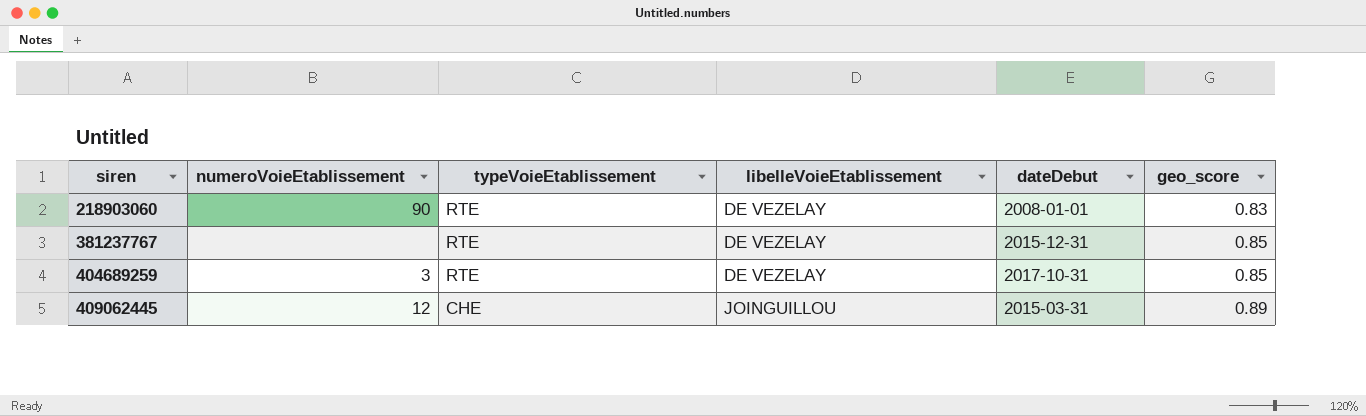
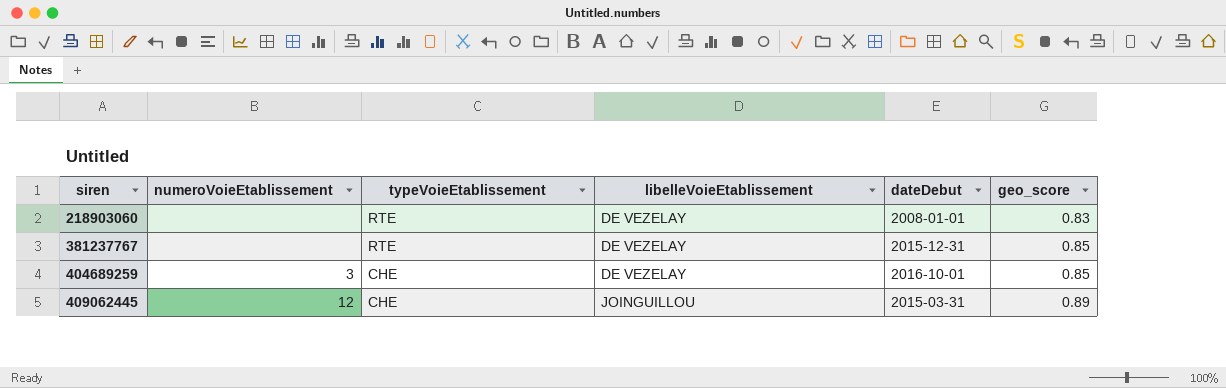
218903060 | numeroVoieEtablissement: 90 -> none
404689259 | typeVoieEtablissement: RTE -> CHE
404689259 | dateDebut: 2017-10-31 -> 2016-10-01

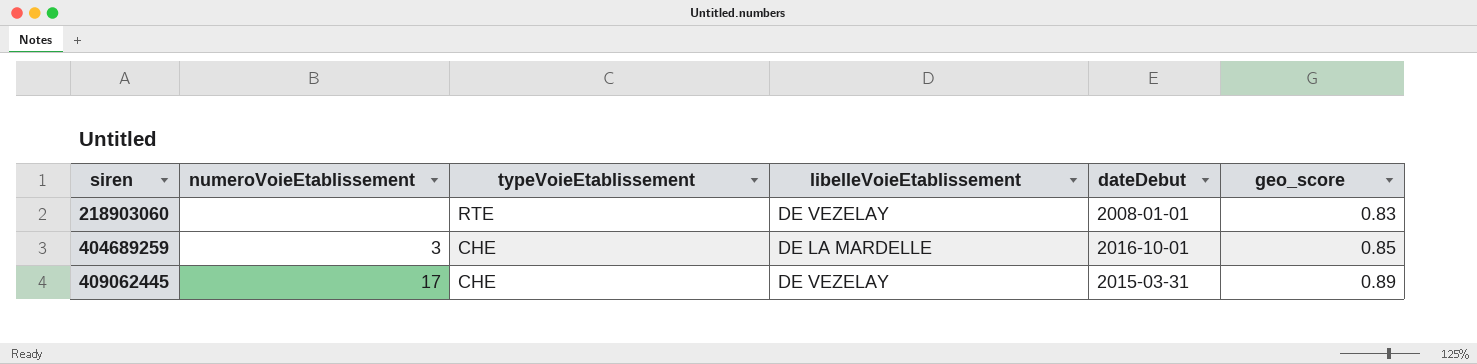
row 381237767: none | RTE | DE VEZELAY | 2015-12-31 | 0.85 -> none
404689259 | libelleVoieEtablissement: DE VEZELAY -> DE LA MARDELLE
409062445 | numeroVoieEtablissement: 12 -> 17
409062445 | libelleVoieEtablissement: JOINGUILLOU -> DE VEZELAY

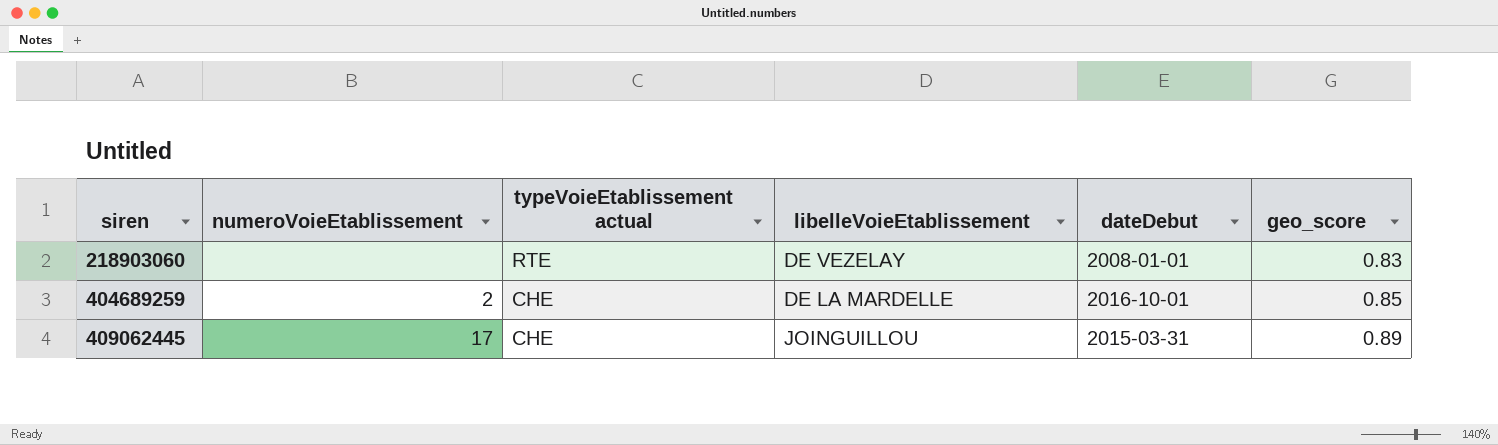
column name: typeVoieEtablissement -> typeVoieEtablissement actual
404689259 | numeroVoieEtablissement: 3 -> 2
409062445 | libelleVoieEtablissement: DE VEZELAY -> JOINGUILLOU

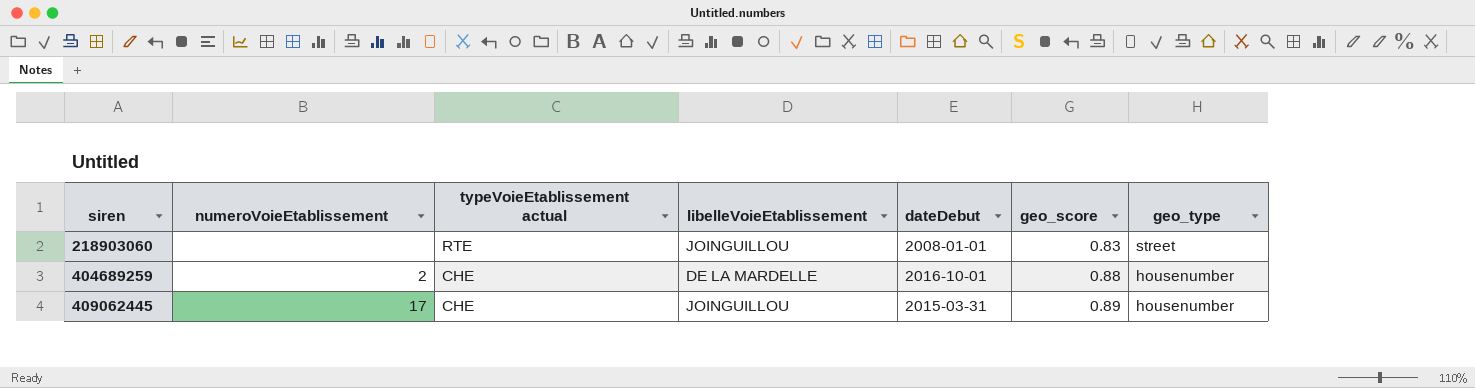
column geo_type | position: none -> 7
218903060 | libelleVoieEtablissement: DE VEZELAY -> JOINGUILLOU
404689259 | geo_score: 0.85 -> 0.88

